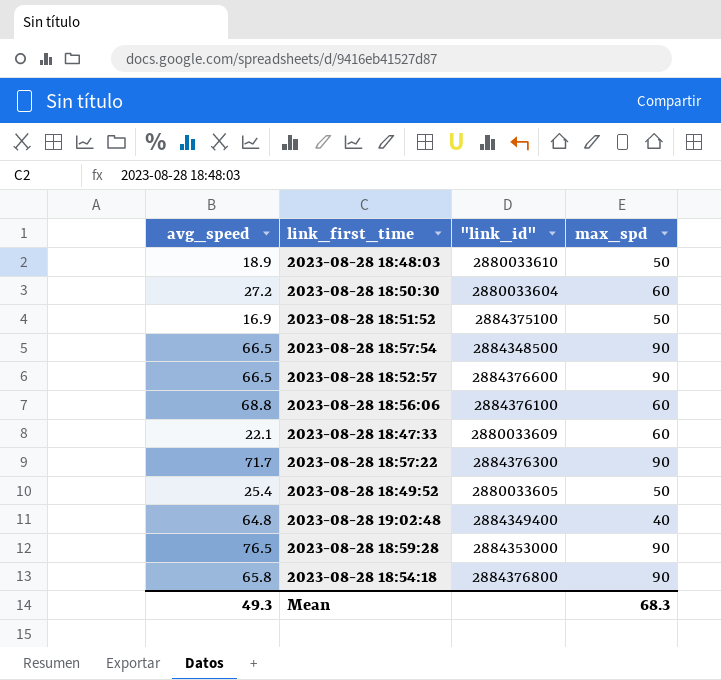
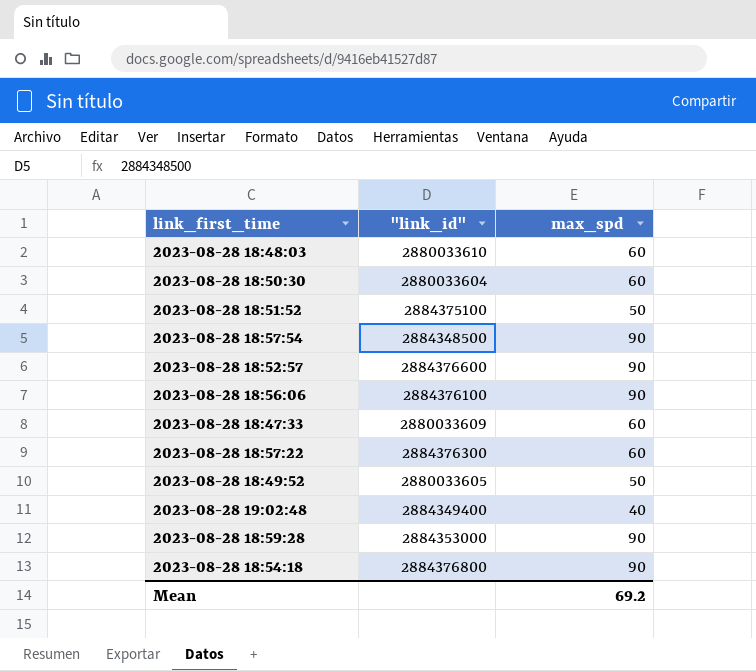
column avg_speed | position: 1 -> none
2023-08-28 18:48:03 | max_spd: 50 -> 60
2023-08-28 18:56:06 | max_spd: 60 -> 90
2023-08-28 18:57:22 | max_spd: 90 -> 60
Mean | max_spd: 68.3 -> 69.2

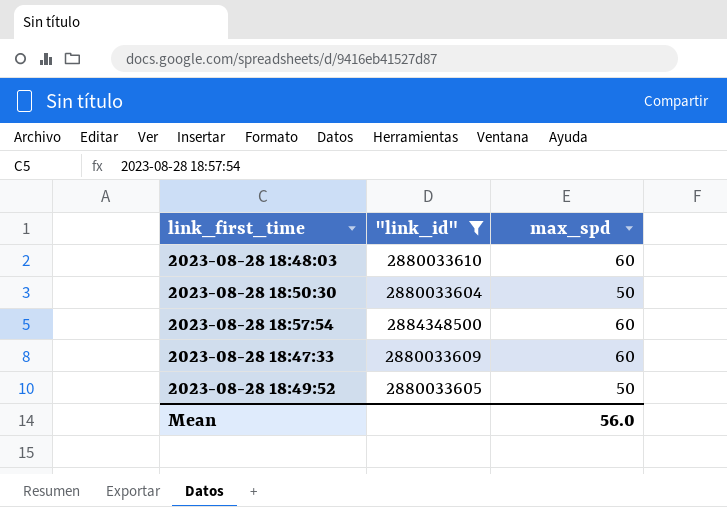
filter: none -> "link_id" <= 2884348500
2023-08-28 18:50:30 | max_spd: 60 -> 50
2023-08-28 18:57:54 | max_spd: 90 -> 60
Mean | max_spd: 69.2 -> 56.0

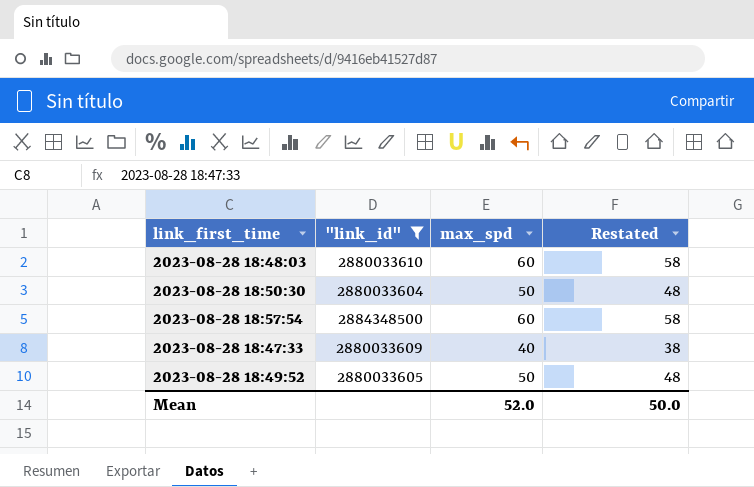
column Restated | formula: none -> [max_spd] - 2
2023-08-28 18:47:33 | max_spd: 60 -> 40
Mean | max_spd: 56.0 -> 52.0

